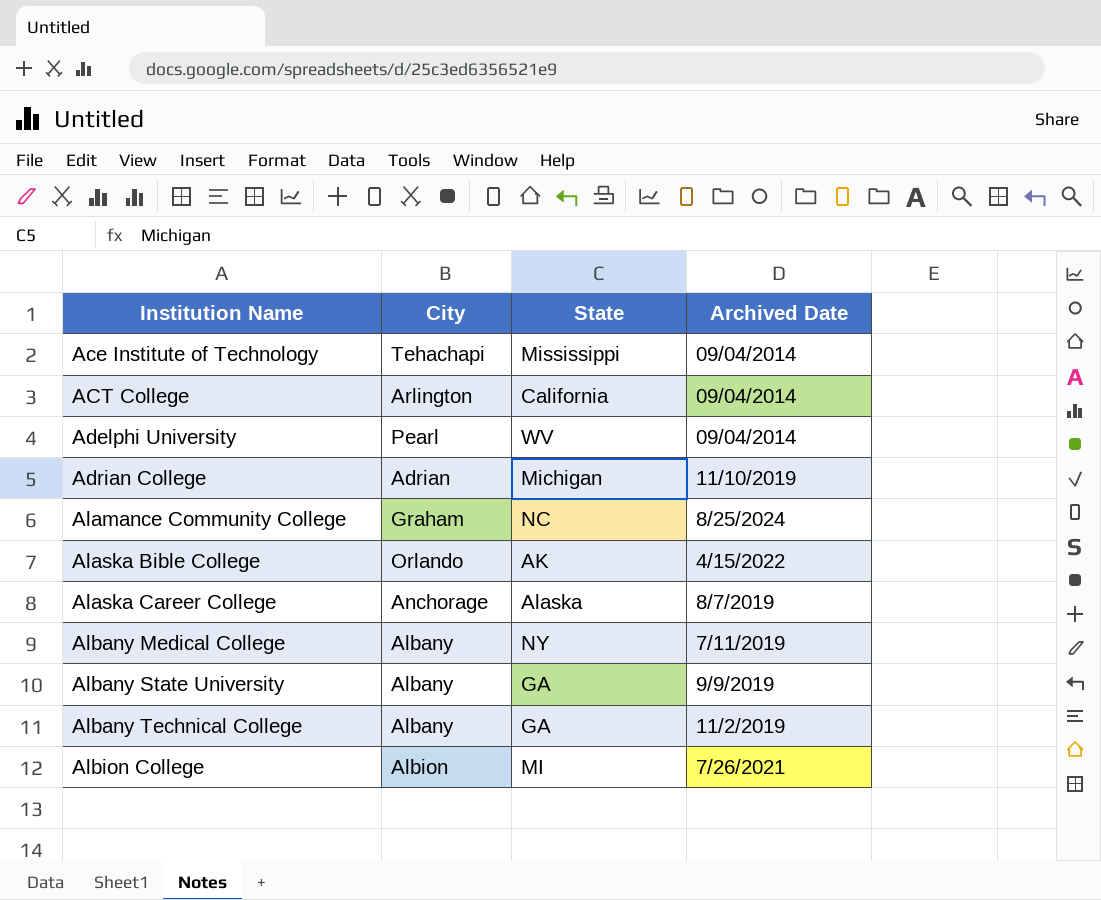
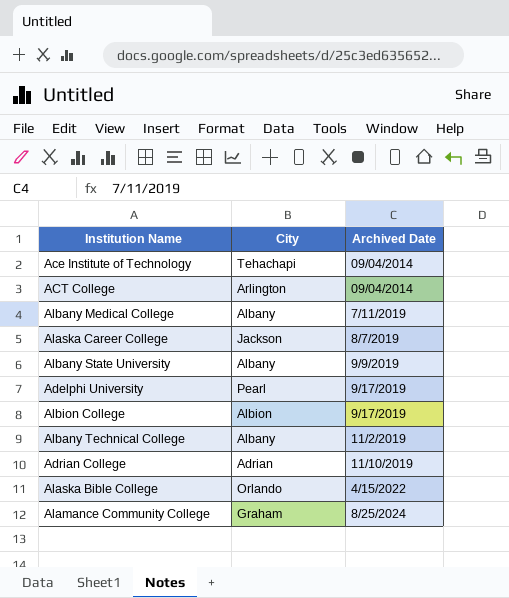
row order: Institution Name ascending -> Archived Date ascending
column State | position: 3 -> none
Alaska Career College | City: Anchorage -> Jackson
Adelphi University | Archived Date: 09/04/2014 -> 9/17/2019
Albion College | Archived Date: 7/26/2021 -> 9/17/2019

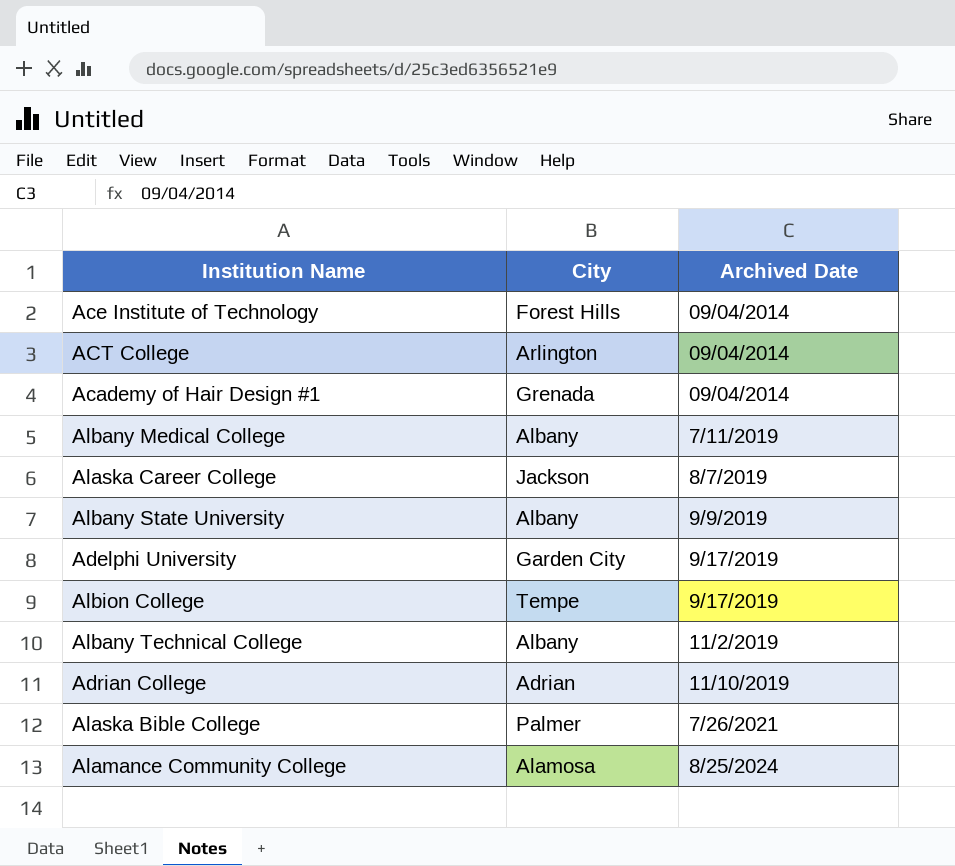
Ace Institute of Technology | City: Tehachapi -> Forest Hills
row Academy of Hair Design #1: none -> Grenada | 09/04/2014
Adelphi University | City: Pearl -> Garden City
Albion College | City: Albion -> Tempe
Alaska Bible College | City: Orlando -> Palmer
Alaska Bible College | Archived Date: 4/15/2022 -> 7/26/2021
Alamance Community College | City: Graham -> Alamosa

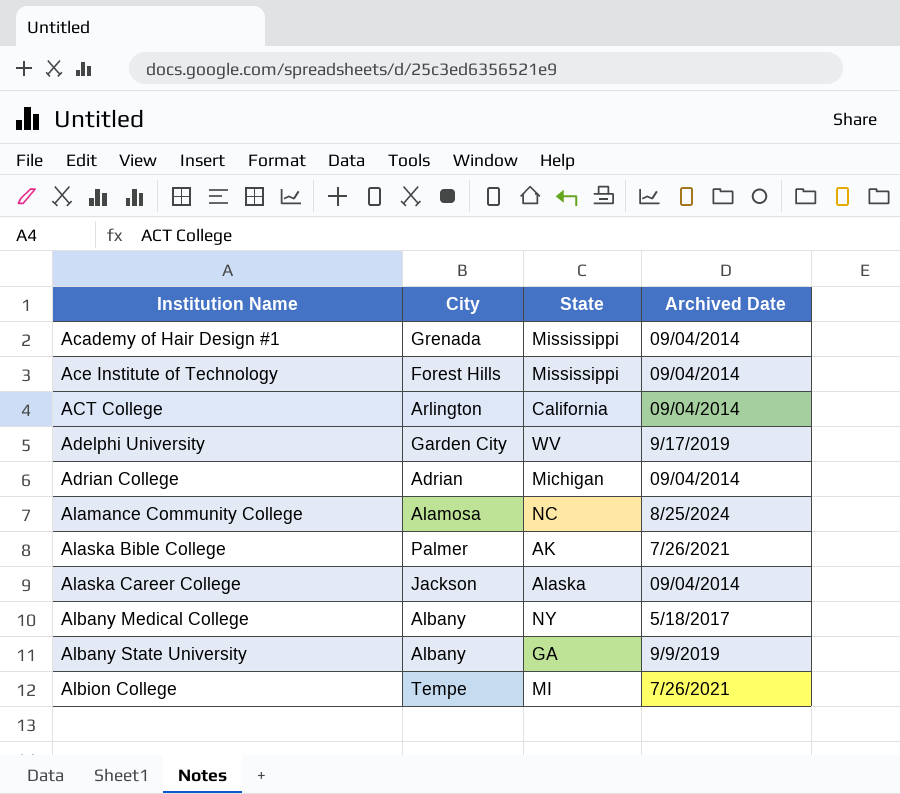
row order: Archived Date ascending -> Institution Name ascending
column State | position: none -> 3
row Albany Technical College: Albany | 11/2/2019 -> none
Adrian College | Archived Date: 11/10/2019 -> 09/04/2014
Alaska Career College | Archived Date: 8/7/2019 -> 09/04/2014
Albany Medical College | Archived Date: 7/11/2019 -> 5/18/2017
Albion College | Archived Date: 9/17/2019 -> 7/26/2021

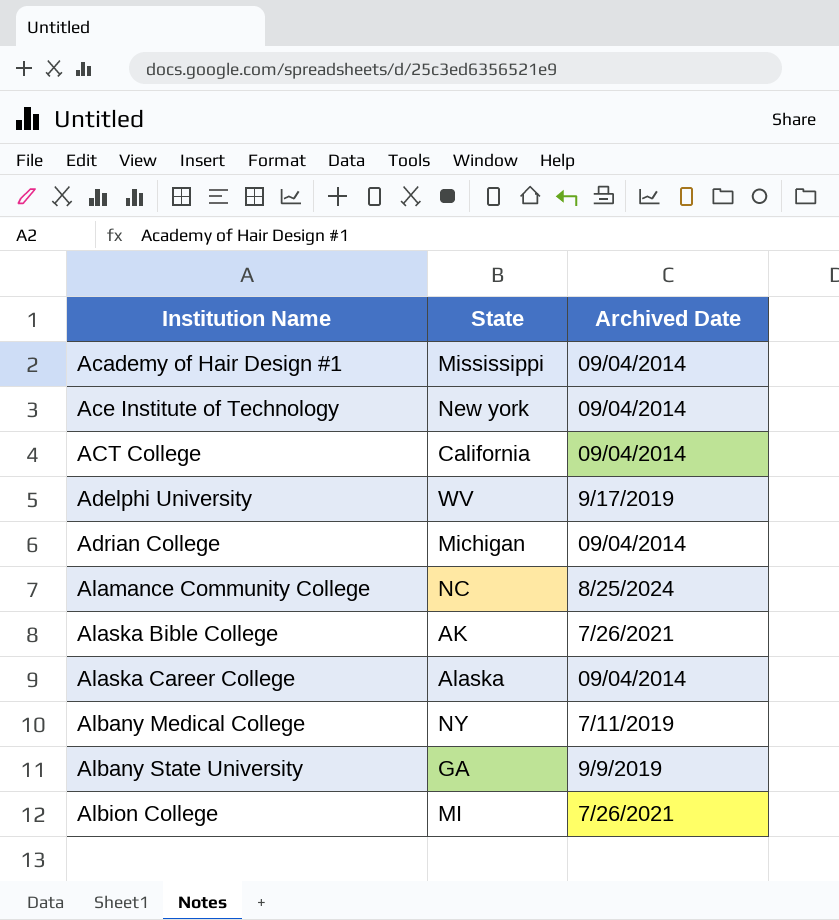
column City | position: 2 -> none
Ace Institute of Technology | State: Mississippi -> New york
Albany Medical College | Archived Date: 5/18/2017 -> 7/11/2019

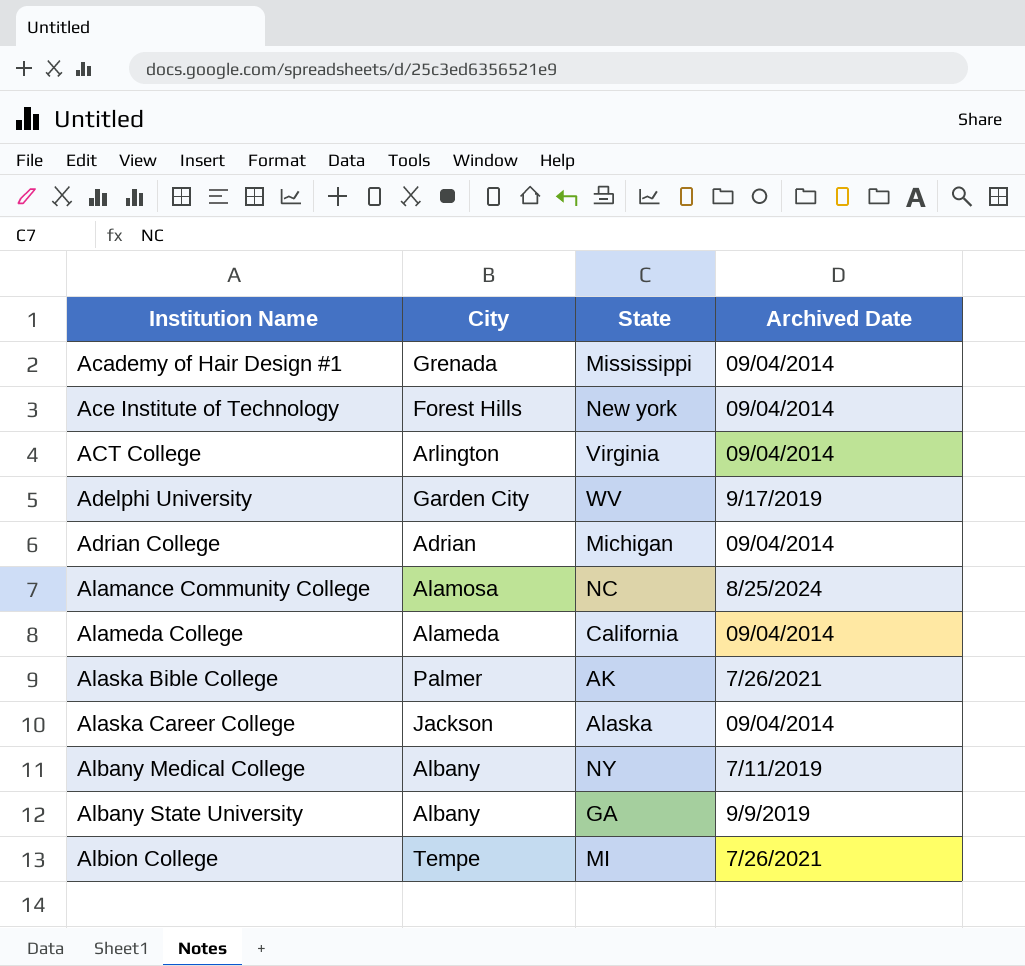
column City | position: none -> 2
ACT College | State: California -> Virginia
row Alameda College: none -> Alameda | California | 09/04/2014

